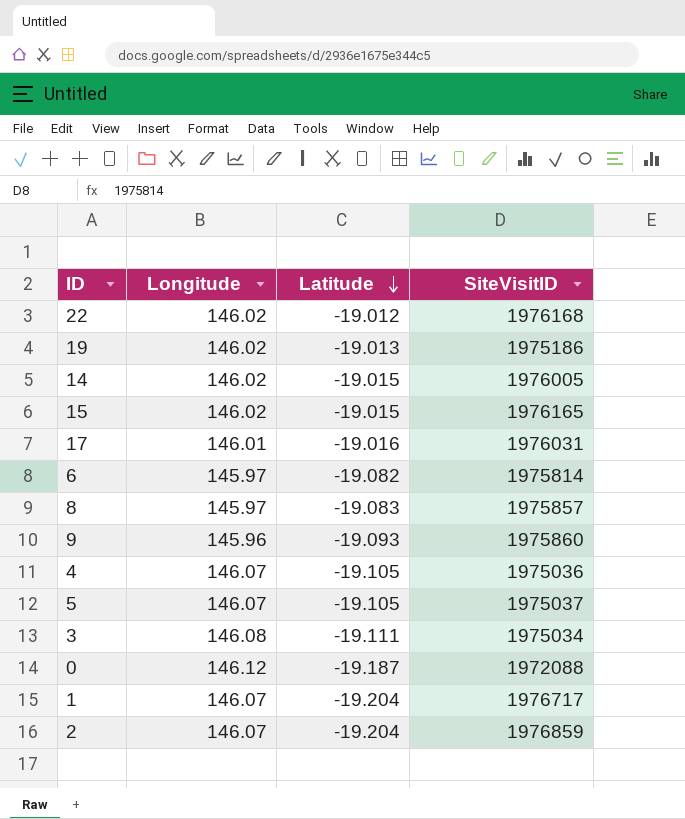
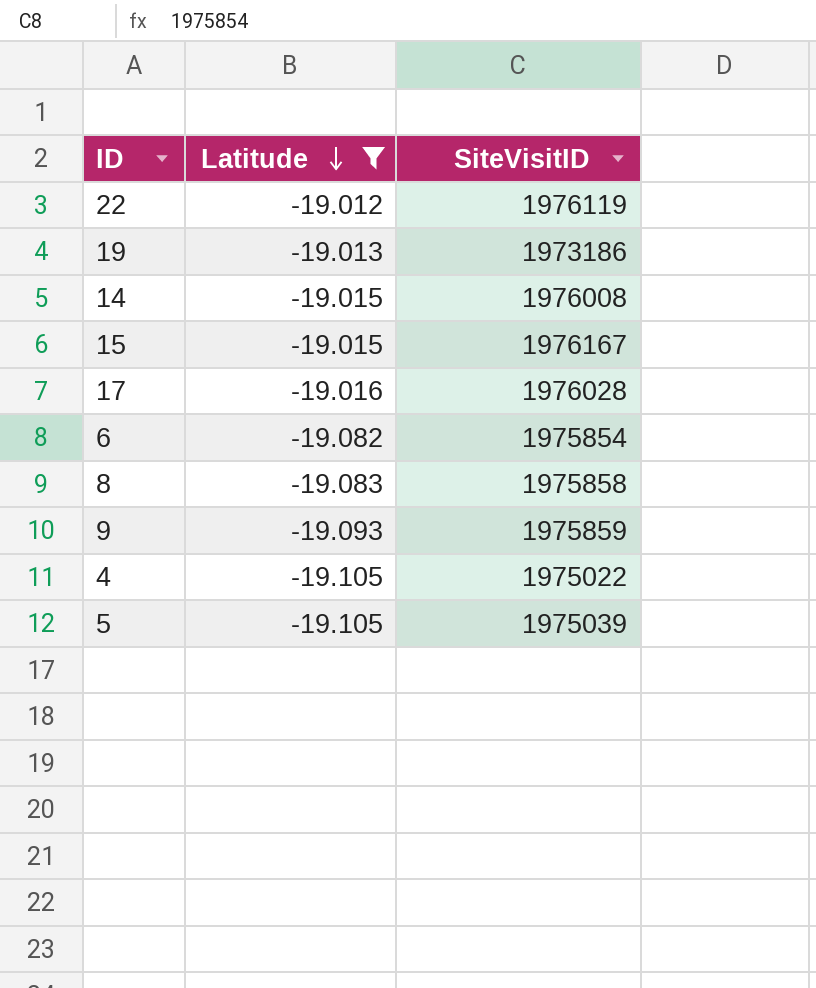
filter: none -> Latitude >= -19.105
column Longitude | position: 2 -> none
22 | SiteVisitID: 1976168 -> 1976119
19 | SiteVisitID: 1975186 -> 1973186
14 | SiteVisitID: 1976005 -> 1976008
15 | SiteVisitID: 1976165 -> 1976167
17 | SiteVisitID: 1976031 -> 1976028
6 | SiteVisitID: 1975814 -> 1975854
8 | SiteVisitID: 1975857 -> 1975858
9 | SiteVisitID: 1975860 -> 1975859
4 | SiteVisitID: 1975036 -> 1975022
5 | SiteVisitID: 1975037 -> 1975039

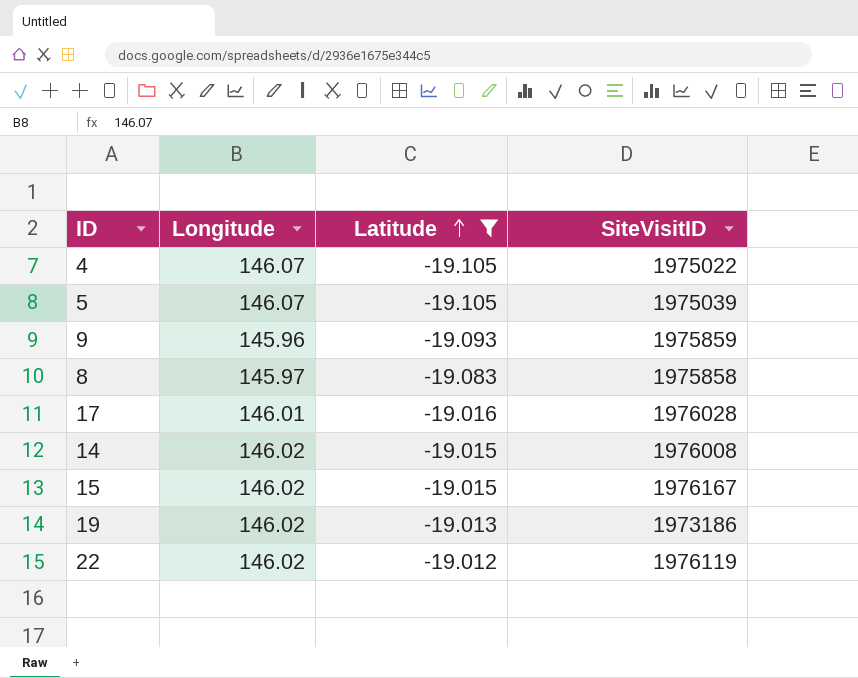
row order: Latitude descending -> Latitude ascending
column Longitude | position: none -> 2
row 6: -19.082 | 1975854 -> none

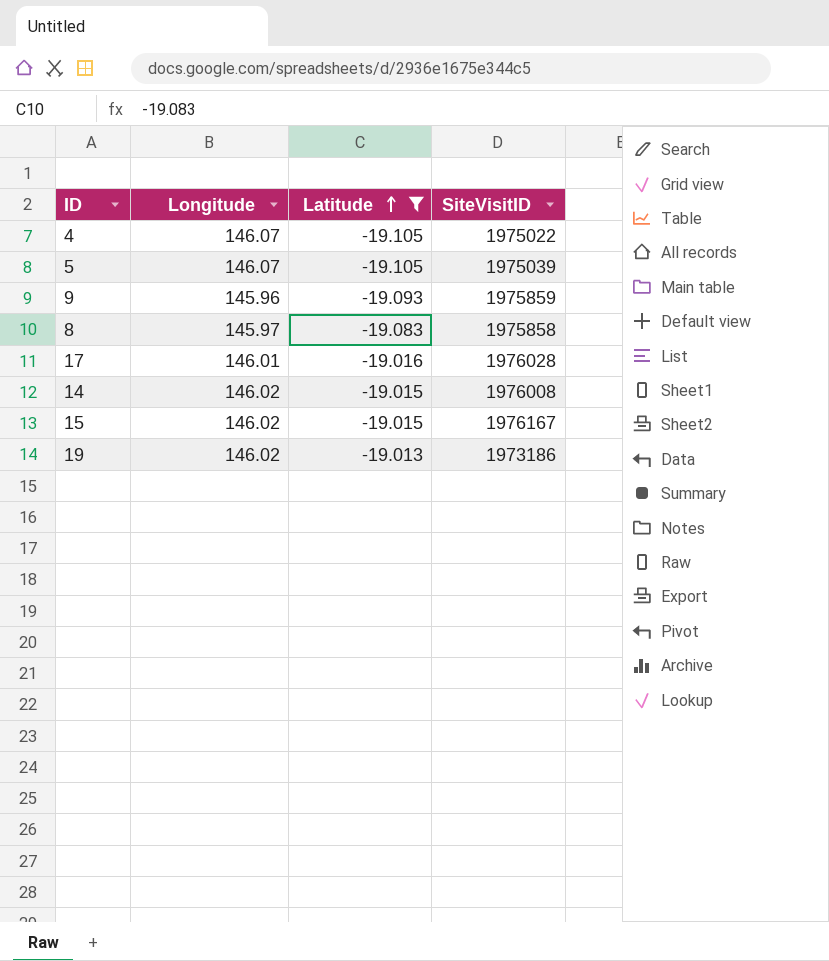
row 22: 146.02 | -19.012 | 1976119 -> none

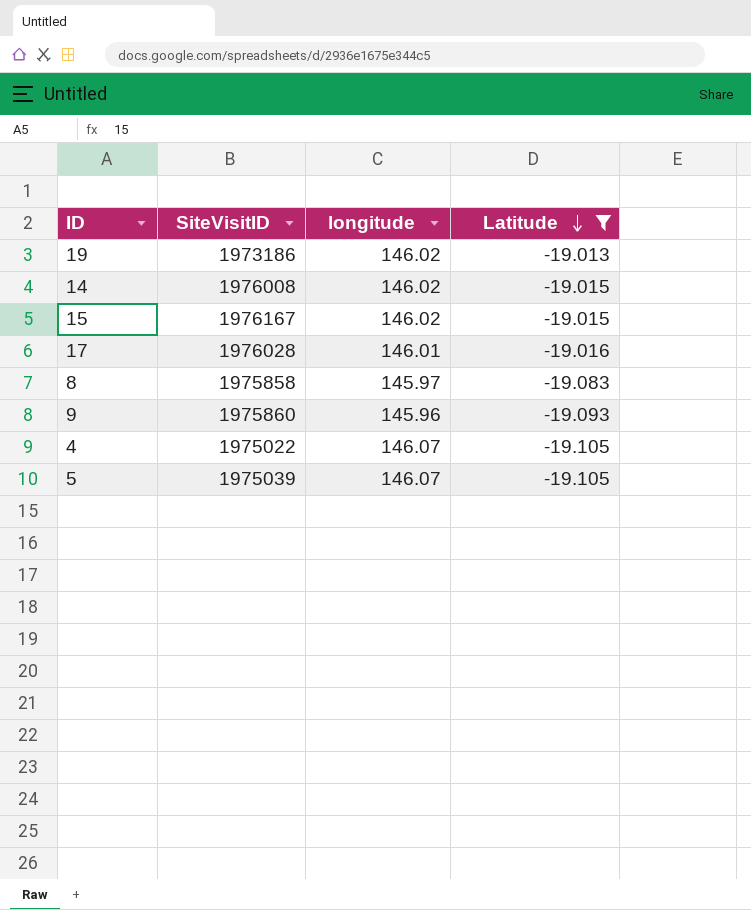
row order: Latitude ascending -> Latitude descending
column SiteVisitID | position: 4 -> 2
column name: Longitude -> longitude
9 | SiteVisitID: 1975859 -> 1975860

